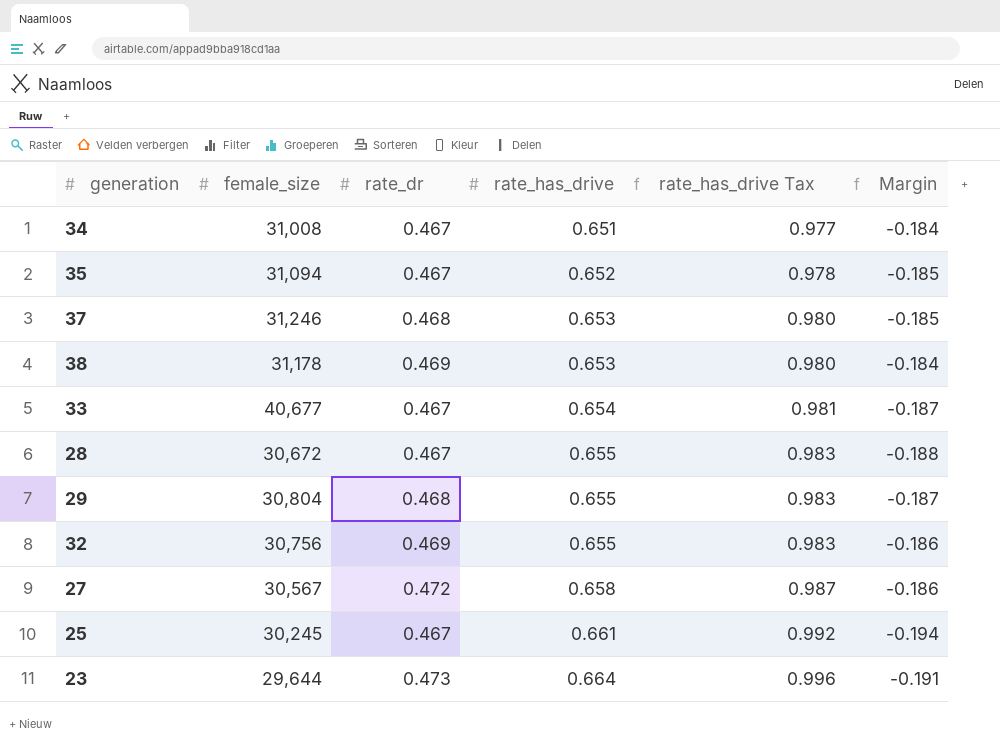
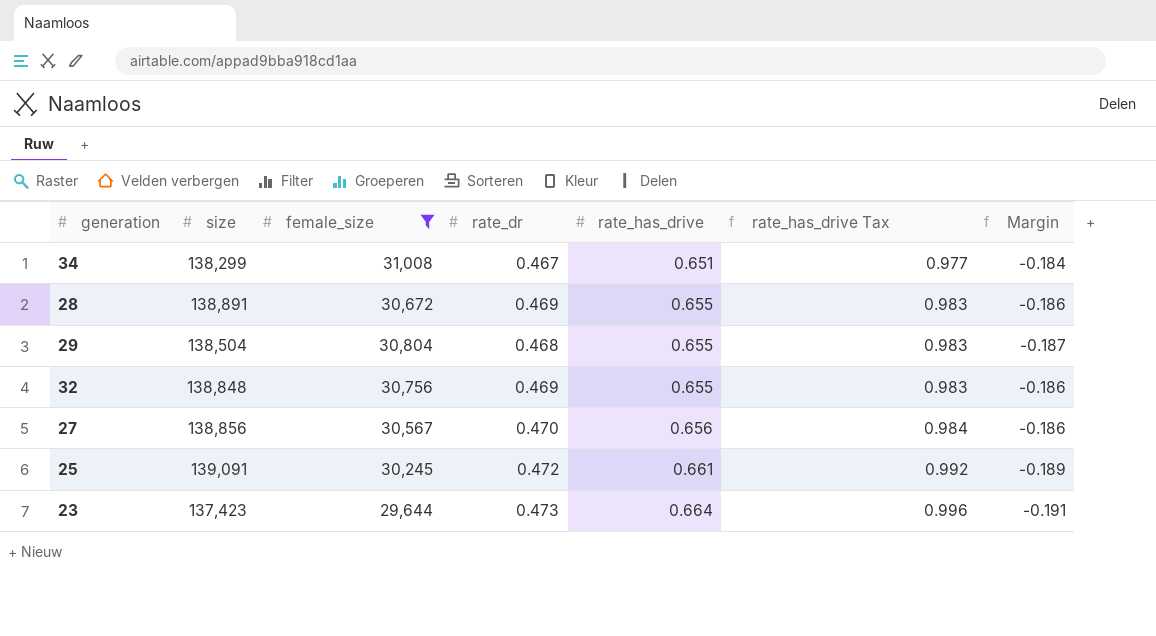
filter: none -> female_size <= 31,008
column size | position: none -> 2
28 | rate_dr: 0.467 -> 0.469
28 | Margin: -0.188 -> -0.186
27 | rate_dr: 0.472 -> 0.470
27 | rate_has_drive: 0.658 -> 0.656
27 | rate_has_drive Tax: 0.987 -> 0.984
25 | rate_dr: 0.467 -> 0.472
25 | Margin: -0.194 -> -0.189

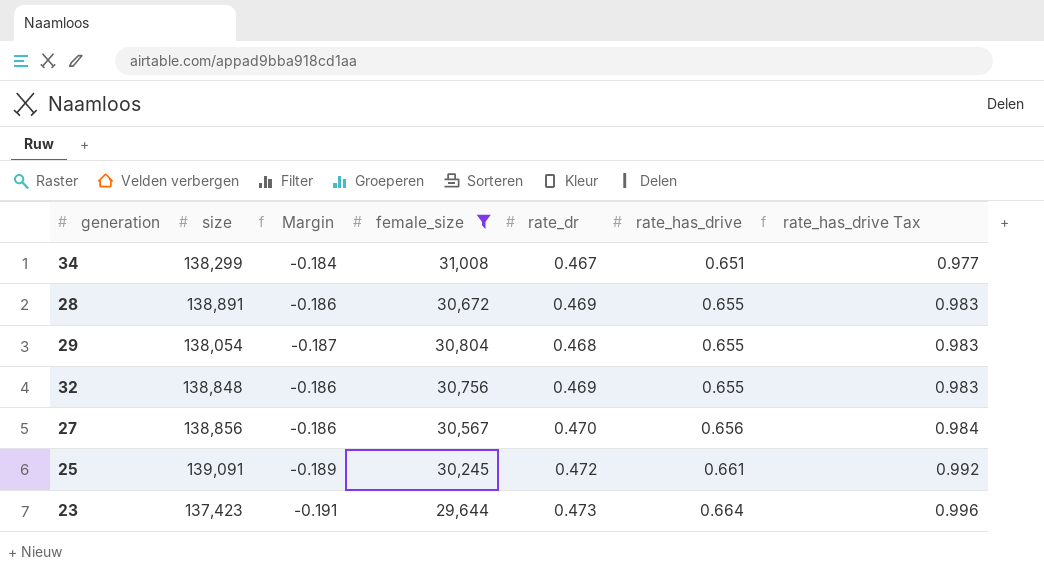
column Margin | position: 7 -> 3
29 | size: 138,504 -> 138,054

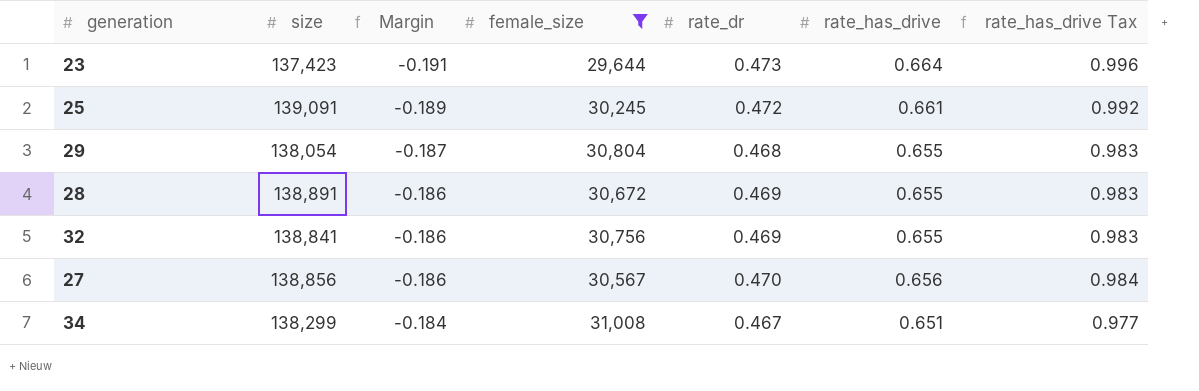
row order: rate_has_drive ascending -> Margin ascending
32 | size: 138,848 -> 138,841

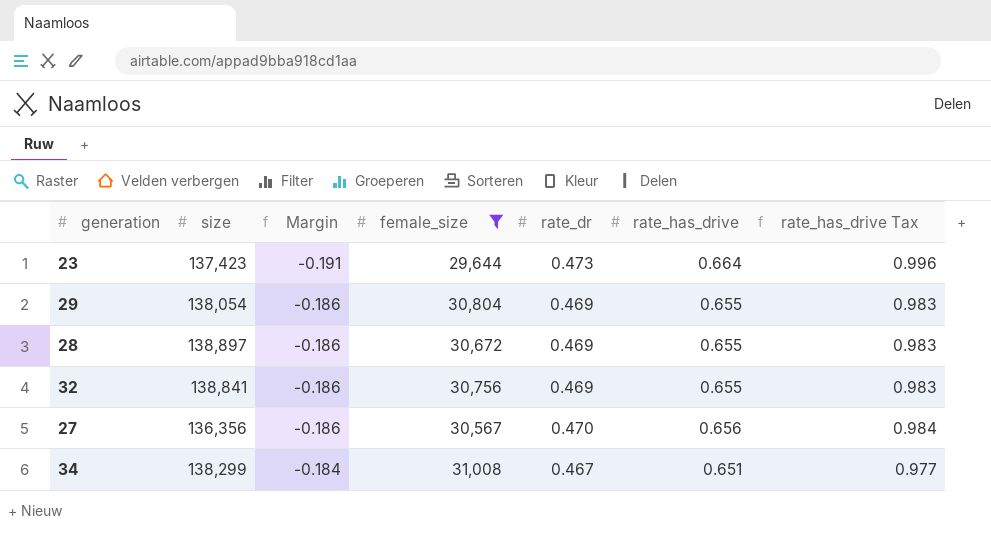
row 25: 139,091 | -0.189 | 30,245 | 0.472 | 0.661 | 0.992 -> none
29 | Margin: -0.187 -> -0.186
29 | rate_dr: 0.468 -> 0.469
28 | size: 138,891 -> 138,897
27 | size: 138,856 -> 136,356

